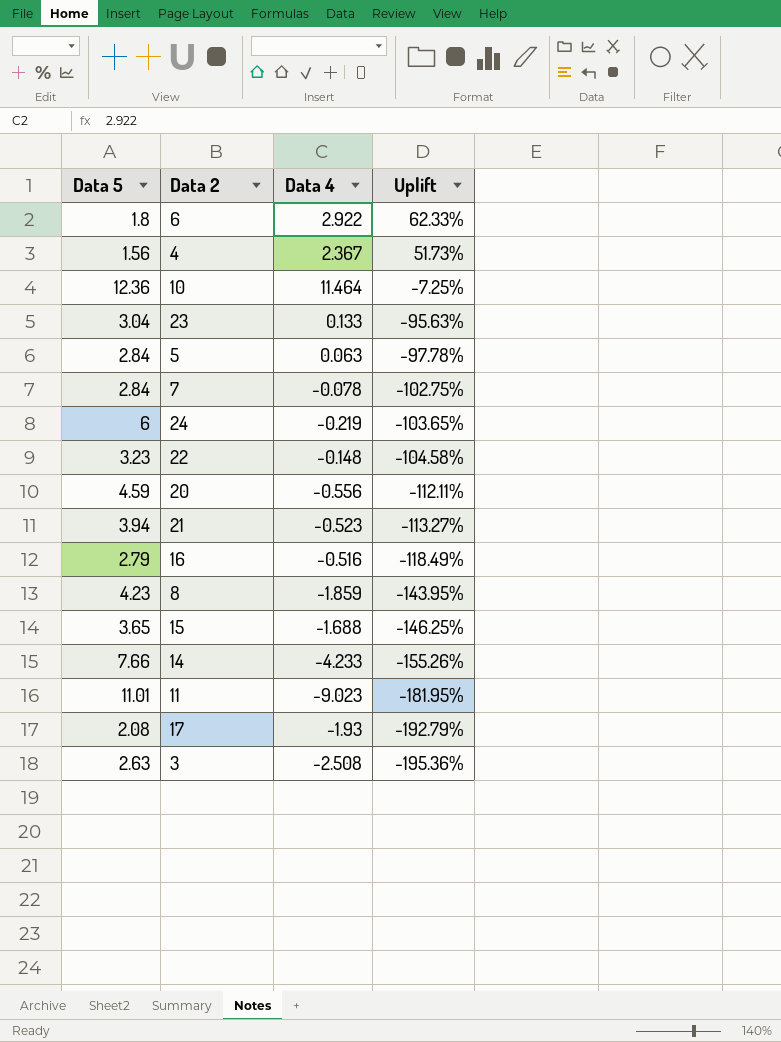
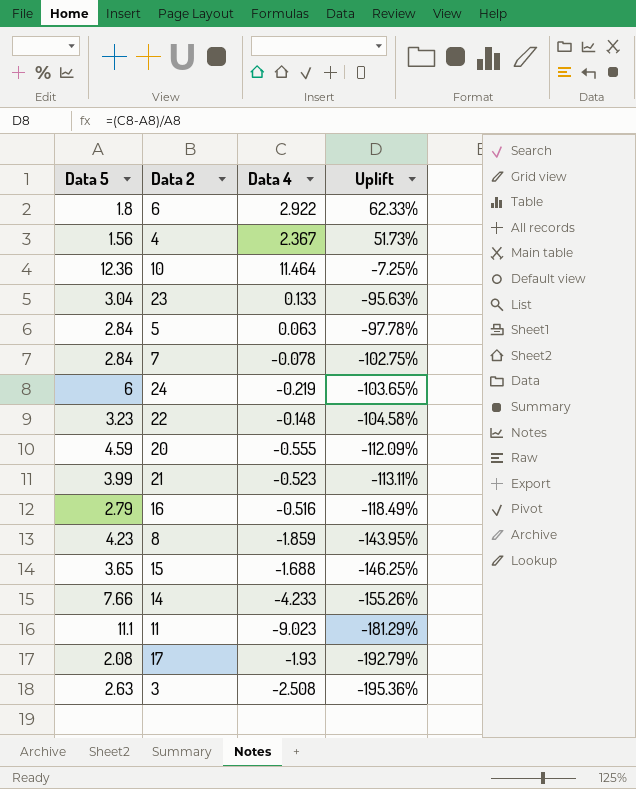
20 | Data 4: -0.556 -> -0.555
20 | Uplift: -112.11% -> -112.09%
21 | Data 5: 3.94 -> 3.99
21 | Uplift: -113.27% -> -113.11%
11 | Data 5: 11.01 -> 11.1
11 | Uplift: -181.95% -> -181.29%

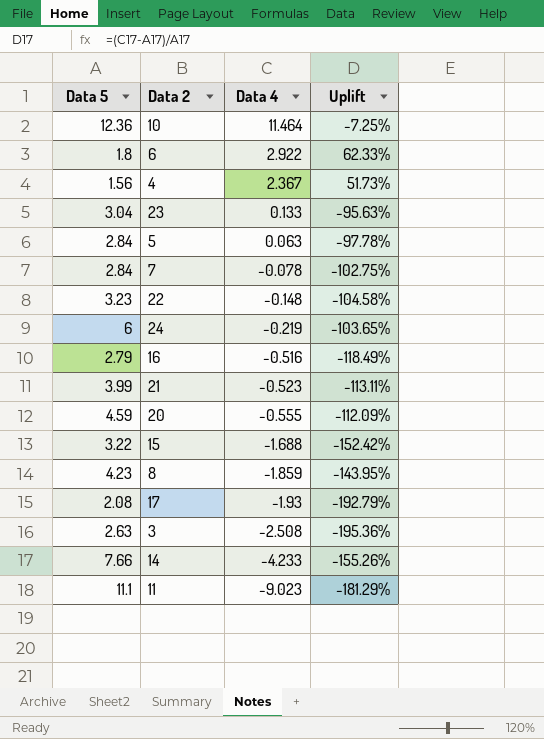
row order: Uplift descending -> Data 4 descending
15 | Data 5: 3.65 -> 3.22
15 | Uplift: -146.25% -> -152.42%

